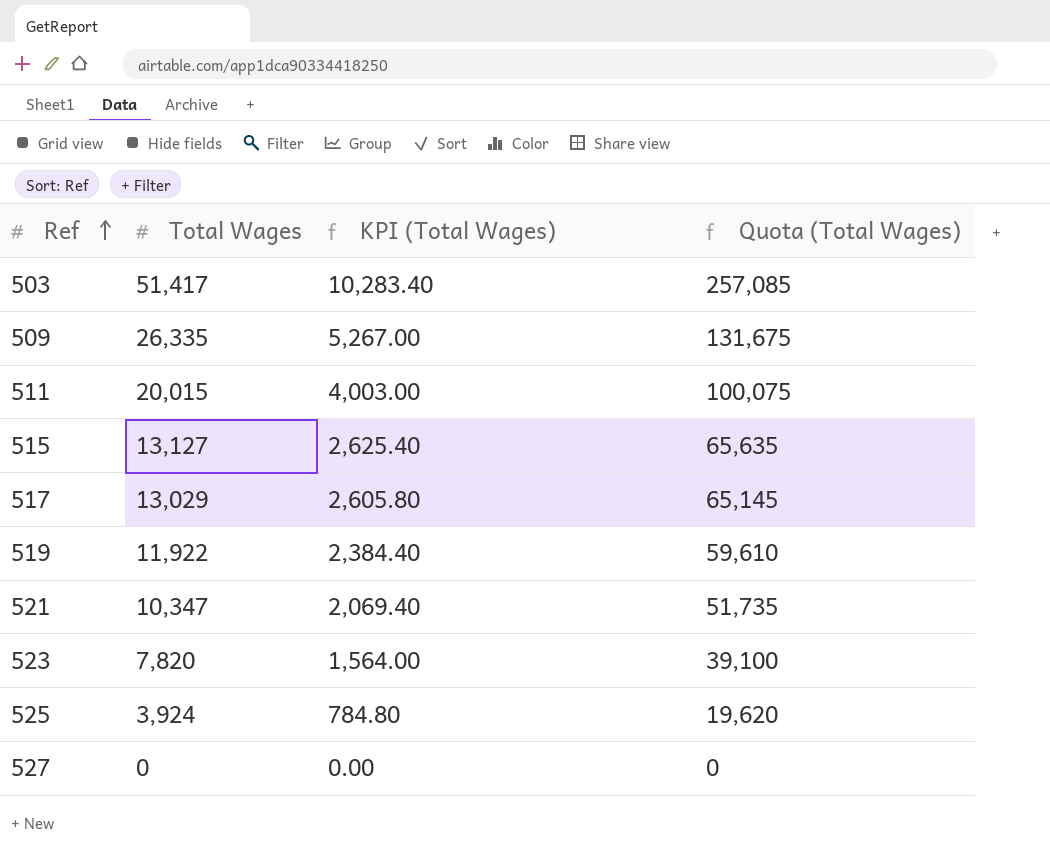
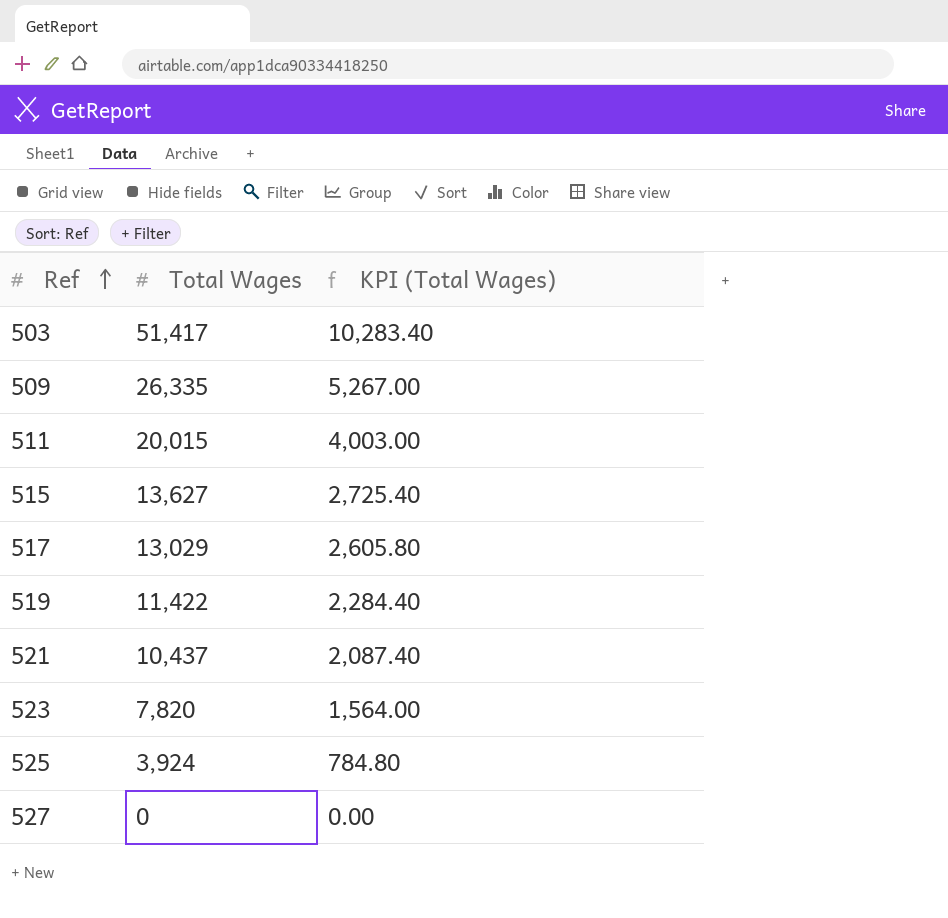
column Quota (Total Wages) | formula: [Total Wages] * 5 -> none
515 | Total Wages: 13,127 -> 13,627
515 | KPI (Total Wages): 2,625.40 -> 2,725.40
519 | Total Wages: 11,922 -> 11,422
519 | KPI (Total Wages): 2,384.40 -> 2,284.40
521 | Total Wages: 10,347 -> 10,437
521 | KPI (Total Wages): 2,069.40 -> 2,087.40

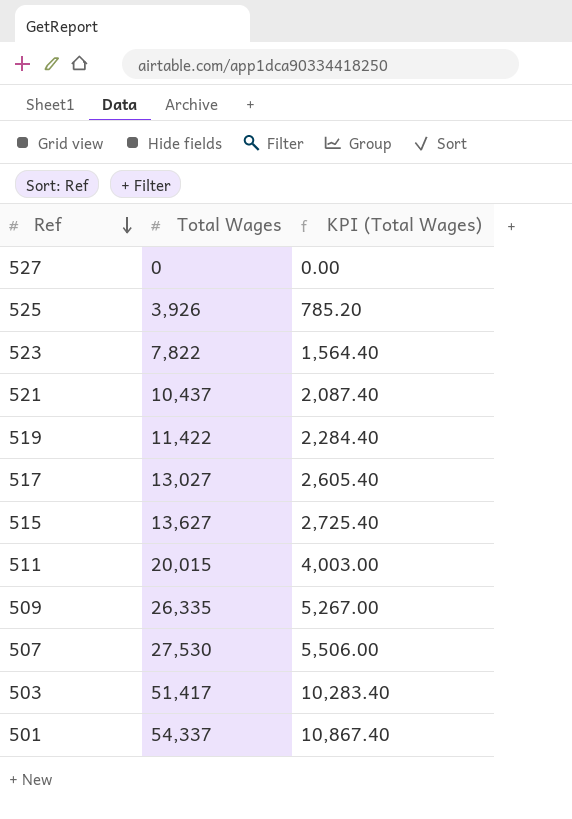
row order: Ref ascending -> Ref descending
525 | Total Wages: 3,924 -> 3,926
525 | KPI (Total Wages): 784.80 -> 785.20
523 | Total Wages: 7,820 -> 7,822
523 | KPI (Total Wages): 1,564.00 -> 1,564.40
517 | Total Wages: 13,029 -> 13,027
517 | KPI (Total Wages): 2,605.80 -> 2,605.40
row 507: none -> 27,530 | 5,506.00
row 501: none -> 54,337 | 10,867.40

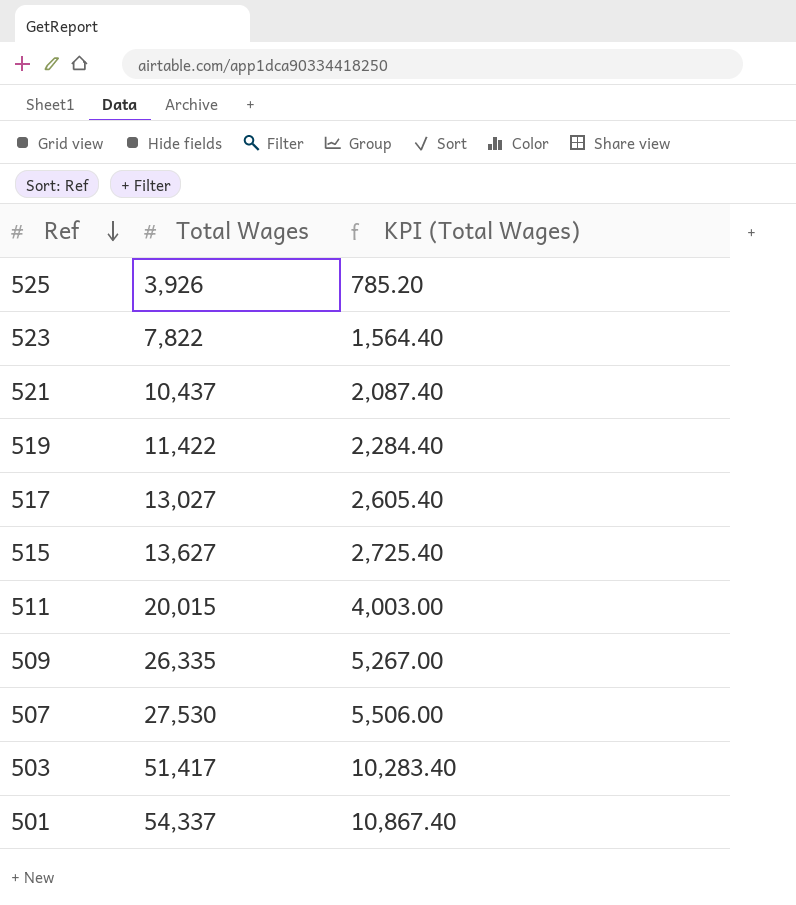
row 527: 0 | 0.00 -> none

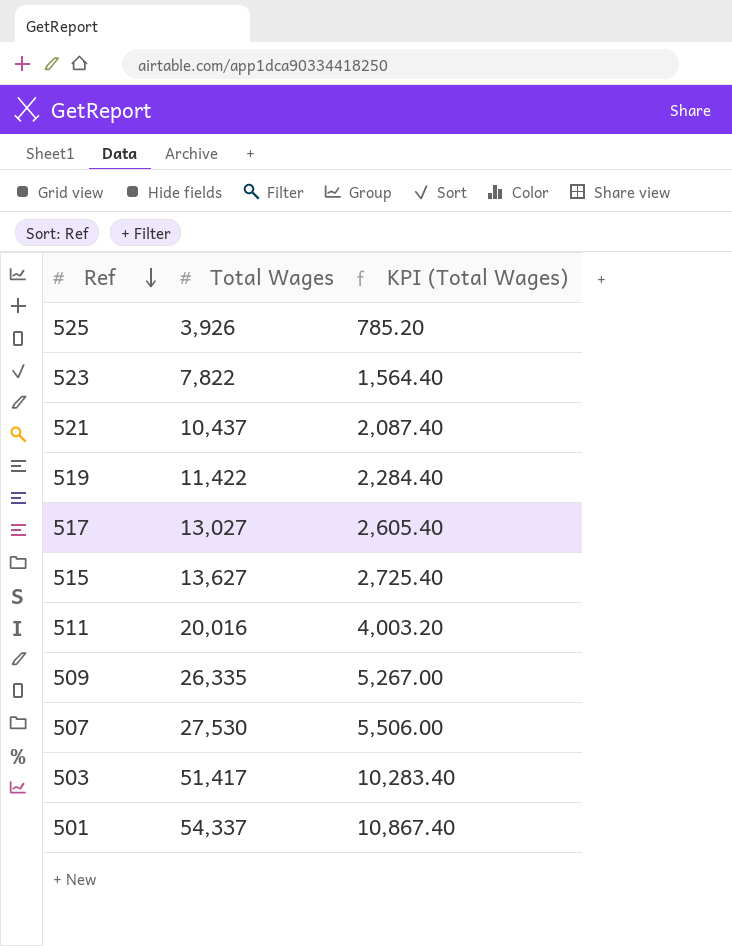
511 | Total Wages: 20,015 -> 20,016
511 | KPI (Total Wages): 4,003.00 -> 4,003.20

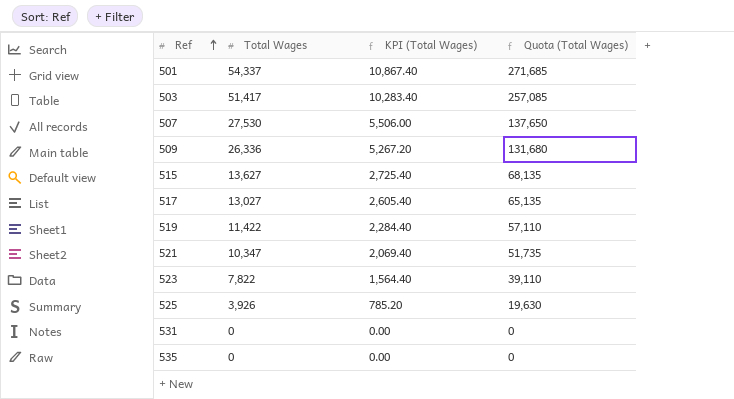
row order: Ref descending -> Ref ascending
column Quota (Total Wages) | formula: none -> [Total Wages] * 5
row 511: 20,016 | 4,003.20 -> none
509 | Total Wages: 26,335 -> 26,336
509 | KPI (Total Wages): 5,267.00 -> 5,267.20
521 | Total Wages: 10,437 -> 10,347
521 | KPI (Total Wages): 2,087.40 -> 2,069.40
row 531: none -> 0 | 0.00 | 0
row 535: none -> 0 | 0.00 | 0

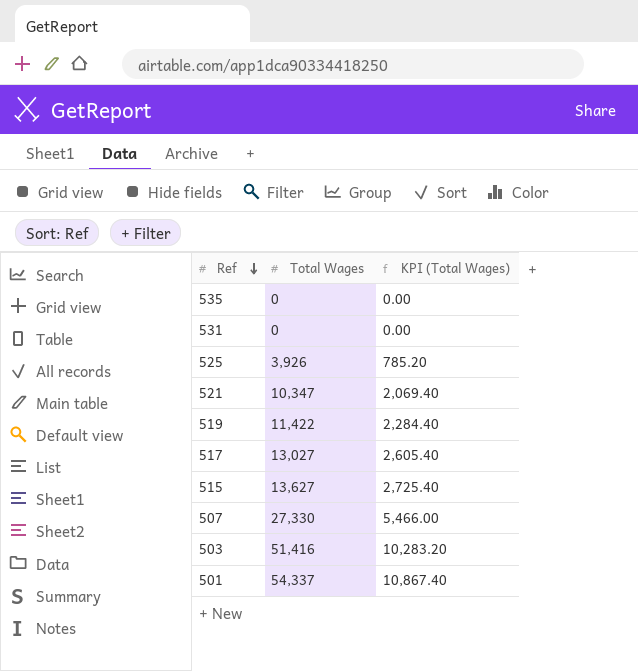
row order: Ref ascending -> Ref descending
column Quota (Total Wages) | formula: [Total Wages] * 5 -> none
row 509: 26,336 | 5,267.20 | 131,680 -> none
row 523: 7,822 | 1,564.40 | 39,110 -> none
507 | Total Wages: 27,530 -> 27,330
507 | KPI (Total Wages): 5,506.00 -> 5,466.00
503 | Total Wages: 51,417 -> 51,416
503 | KPI (Total Wages): 10,283.40 -> 10,283.20

